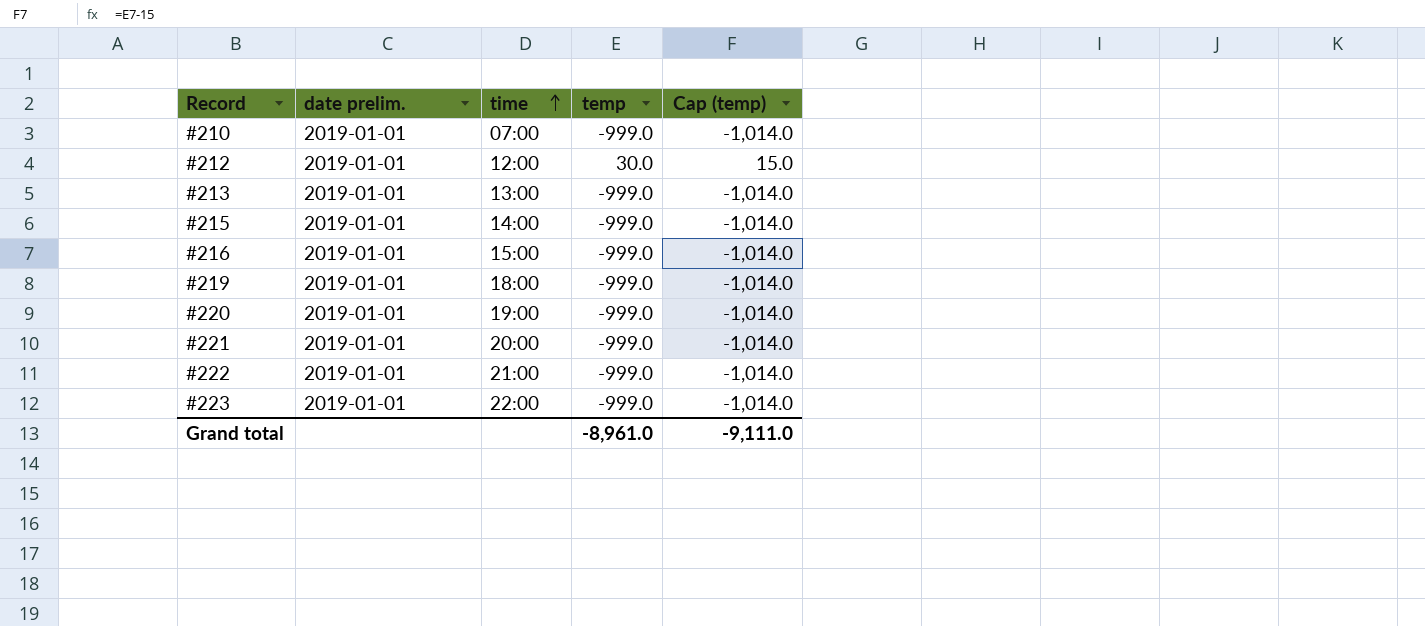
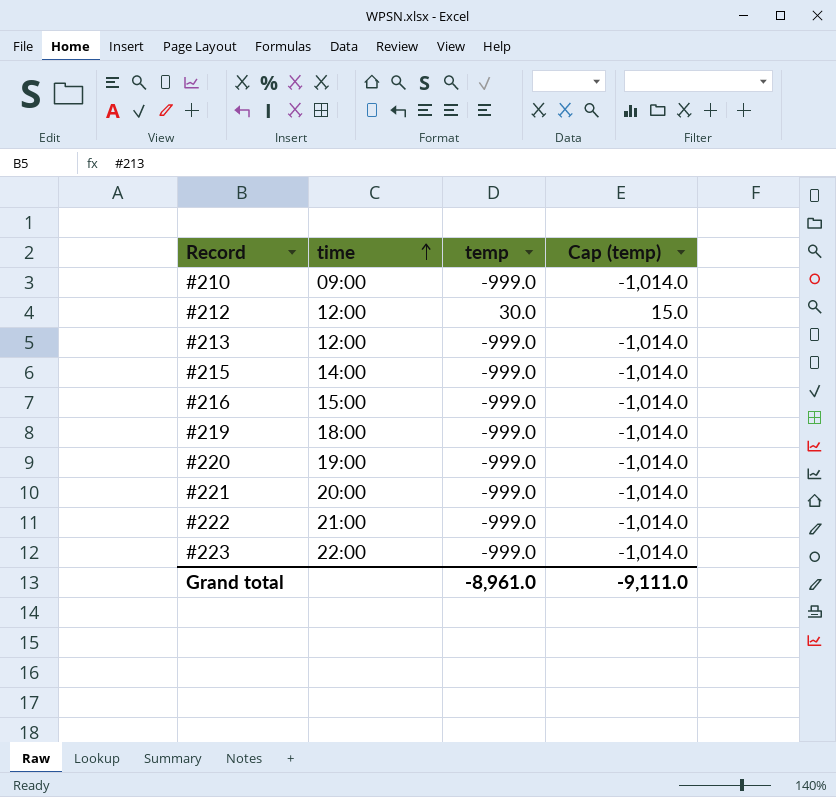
column date prelim. | position: 2 -> none
#210 | time: 07:00 -> 09:00
#213 | time: 13:00 -> 12:00

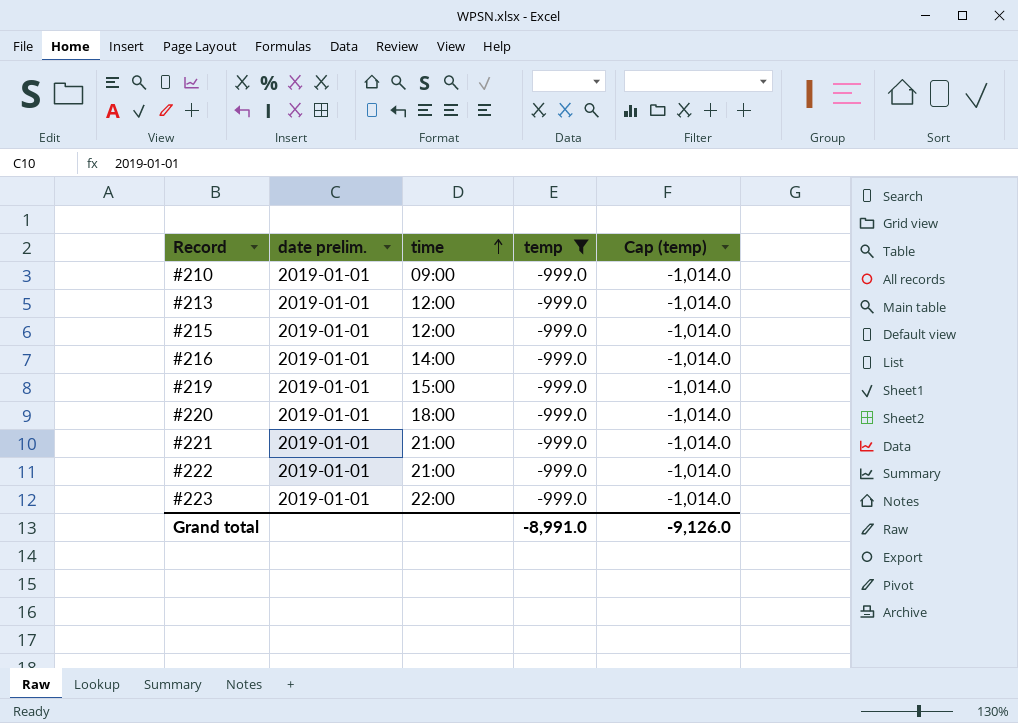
filter: none -> temp = -999.0
column date prelim. | position: none -> 2
#215 | time: 14:00 -> 12:00
#216 | time: 15:00 -> 14:00
#219 | time: 18:00 -> 15:00
#220 | time: 19:00 -> 18:00
#221 | time: 20:00 -> 21:00
Grand total | temp: -8,961.0 -> -8,991.0
Grand total | Cap (temp): -9,111.0 -> -9,126.0

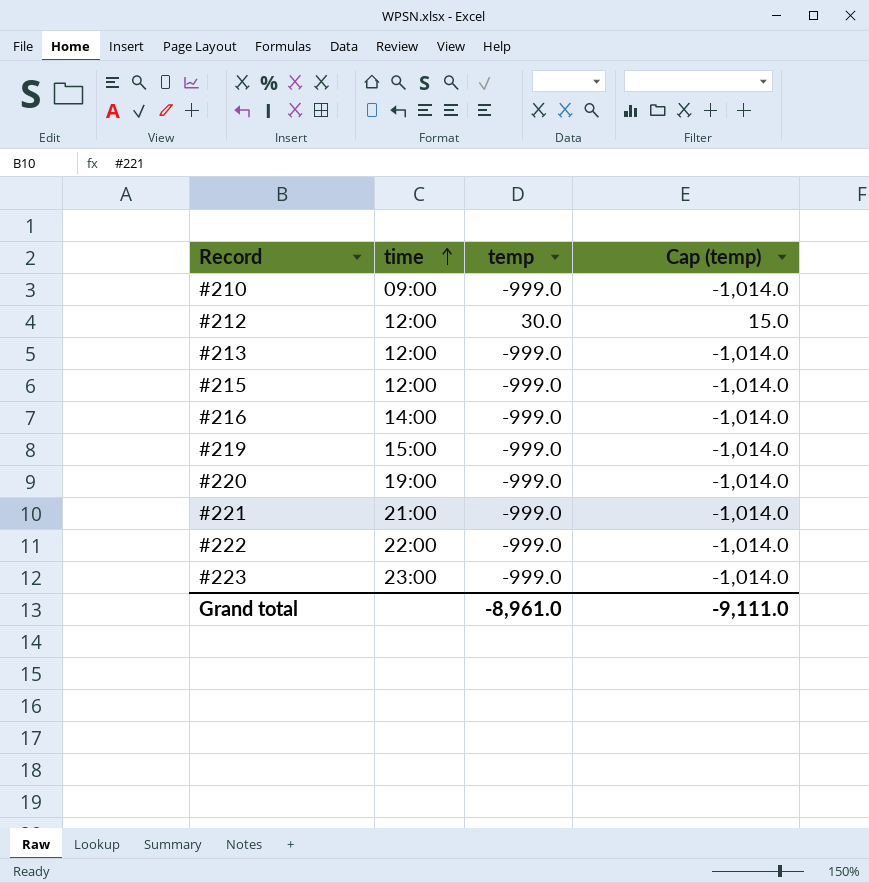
filter: temp = -999.0 -> none
column date prelim. | position: 2 -> none
#220 | time: 18:00 -> 19:00
#222 | time: 21:00 -> 22:00
#223 | time: 22:00 -> 23:00
Grand total | temp: -8,991.0 -> -8,961.0
Grand total | Cap (temp): -9,126.0 -> -9,111.0

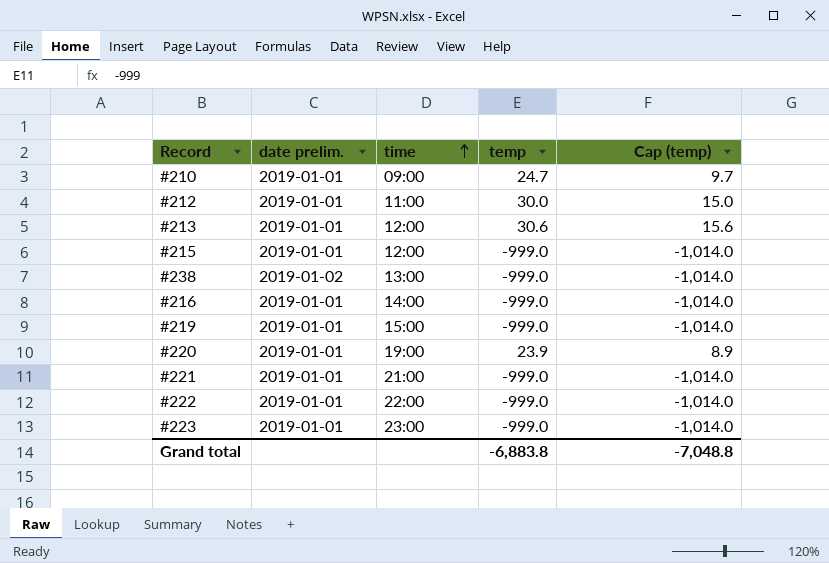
column date prelim. | position: none -> 2
#210 | temp: -999.0 -> 24.7
#210 | Cap (temp): -1,014.0 -> 9.7
#212 | time: 12:00 -> 11:00
#213 | temp: -999.0 -> 30.6
#213 | Cap (temp): -1,014.0 -> 15.6
row #238: none -> 2019-01-02 | 13:00 | -999.0 | -1,014.0
#220 | temp: -999.0 -> 23.9
#220 | Cap (temp): -1,014.0 -> 8.9
Grand total | temp: -8,961.0 -> -6,883.8
Grand total | Cap (temp): -9,111.0 -> -7,048.8

